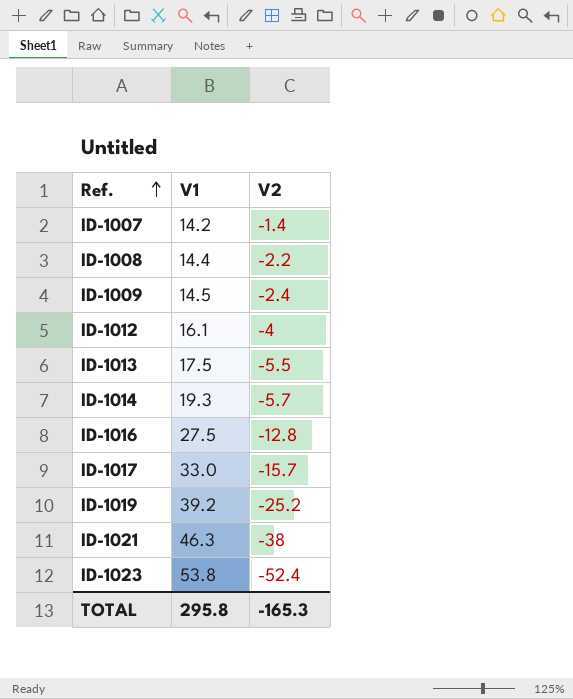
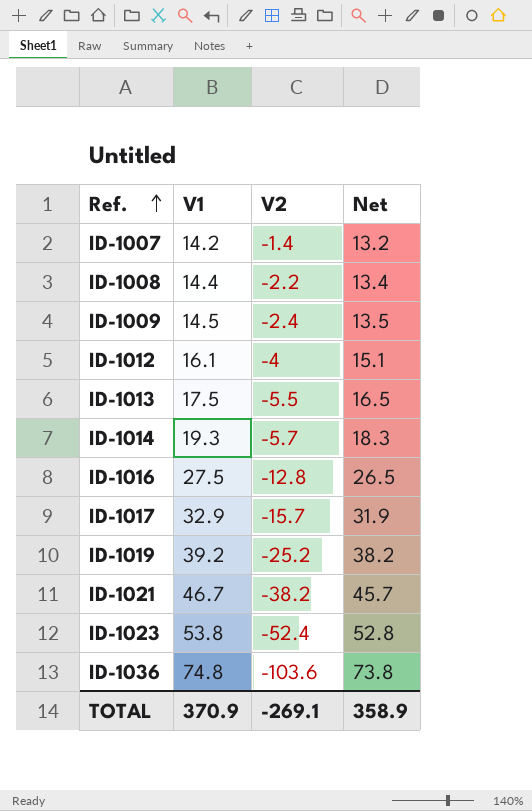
column Net | formula: none -> [V1] - 1
ID-1017 | V1: 33.0 -> 32.9
ID-1021 | V1: 46.3 -> 46.7
ID-1021 | V2: -38 -> -38.2
row ID-1036: none -> 74.8 | -103.6 | 73.8
TOTAL | V1: 295.8 -> 370.9
TOTAL | V2: -165.3 -> -269.1

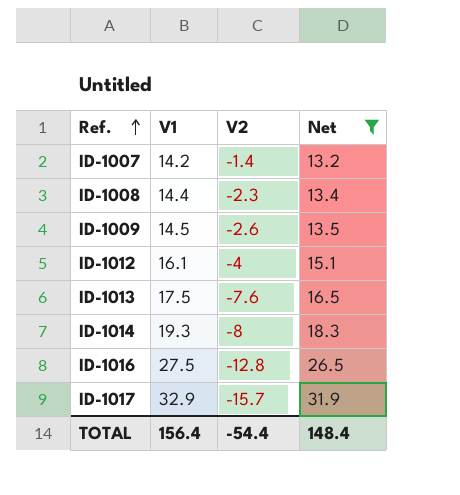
filter: none -> Net <= 31.9
ID-1008 | V2: -2.2 -> -2.3
ID-1009 | V2: -2.4 -> -2.6
ID-1013 | V2: -5.5 -> -7.6
ID-1014 | V2: -5.7 -> -8
TOTAL | V1: 370.9 -> 156.4
TOTAL | V2: -269.1 -> -54.4
TOTAL | Net: 358.9 -> 148.4

